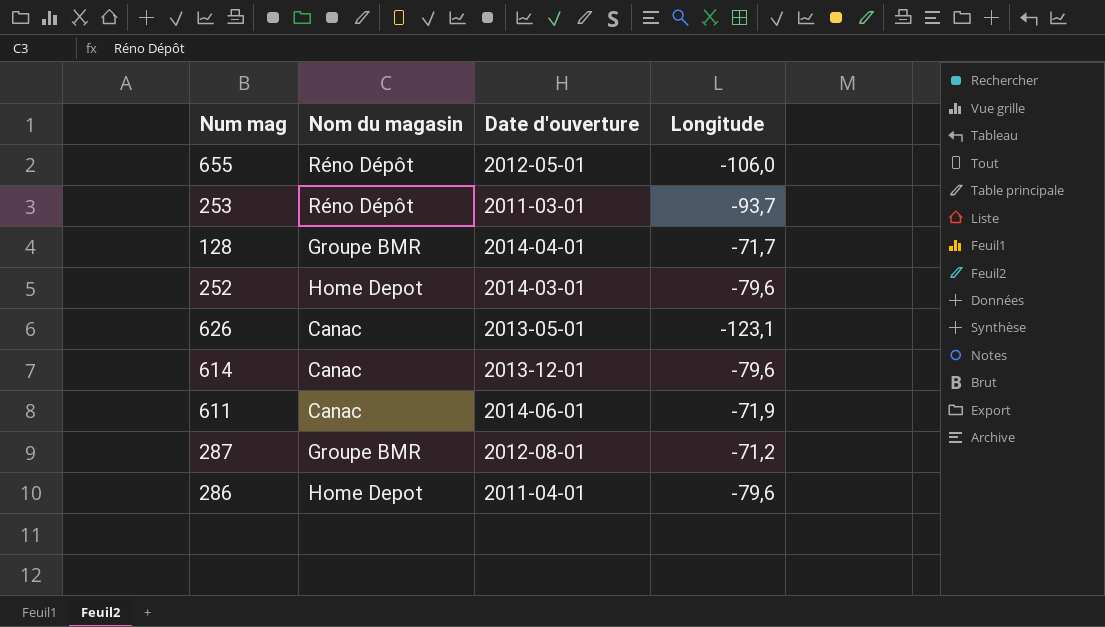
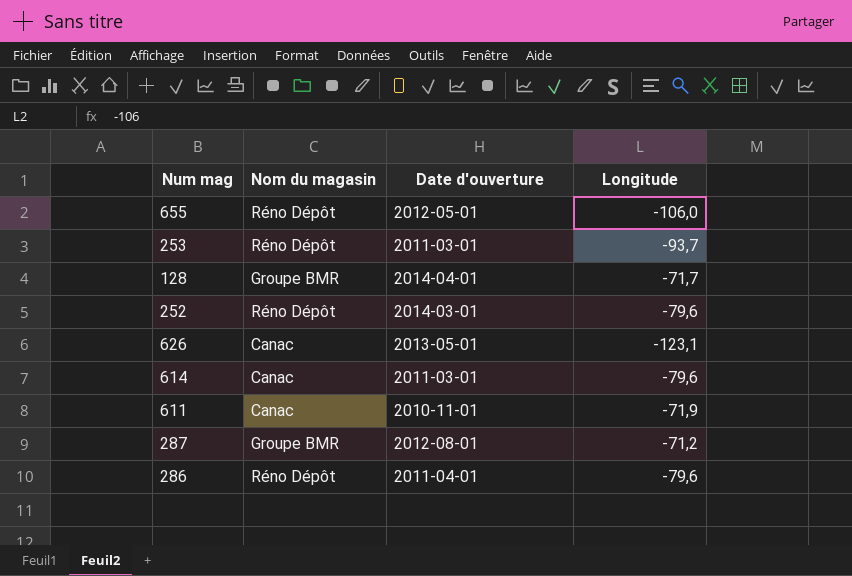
252 | Nom du magasin: Home Depot -> Réno Dépôt
614 | Date d'ouverture: 2013-12-01 -> 2011-03-01
611 | Date d'ouverture: 2014-06-01 -> 2010-11-01
286 | Nom du magasin: Home Depot -> Réno Dépôt

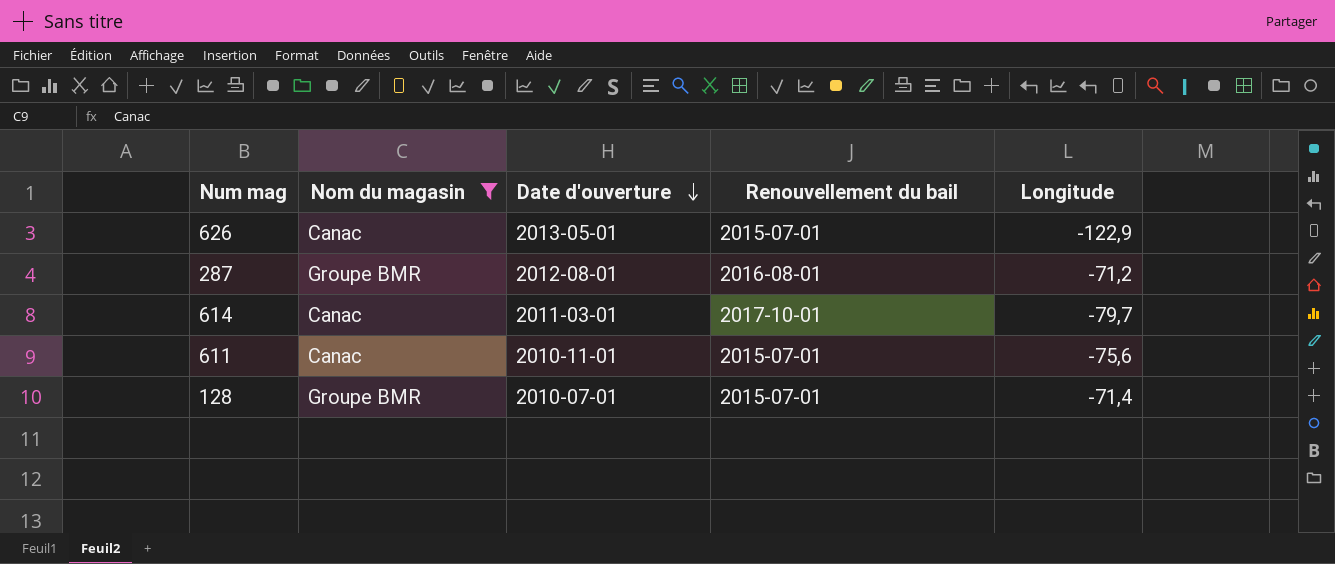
filter: none -> Nom du magasin != Réno Dépôt
row order: none -> Date d'ouverture descending
column Renouvellement du bail | position: none -> 4
626 | Longitude: -123,1 -> -122,9
614 | Longitude: -79,6 -> -79,7
611 | Longitude: -71,9 -> -75,6
128 | Date d'ouverture: 2014-04-01 -> 2010-07-01
128 | Longitude: -71,7 -> -71,4

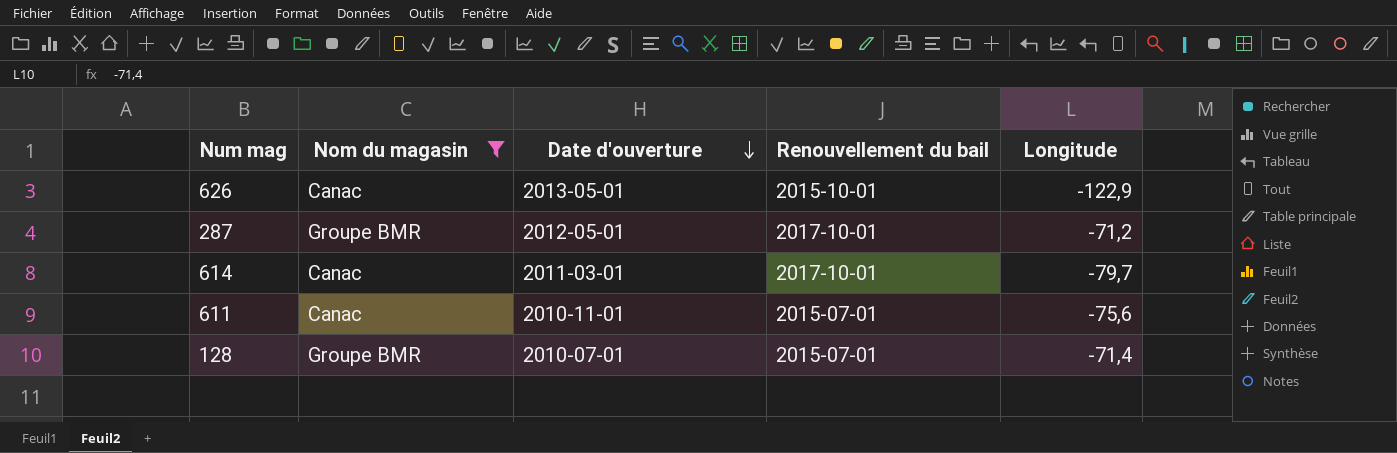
626 | Renouvellement du bail: 2015-07-01 -> 2015-10-01
287 | Date d'ouverture: 2012-08-01 -> 2012-05-01
287 | Renouvellement du bail: 2016-08-01 -> 2017-10-01

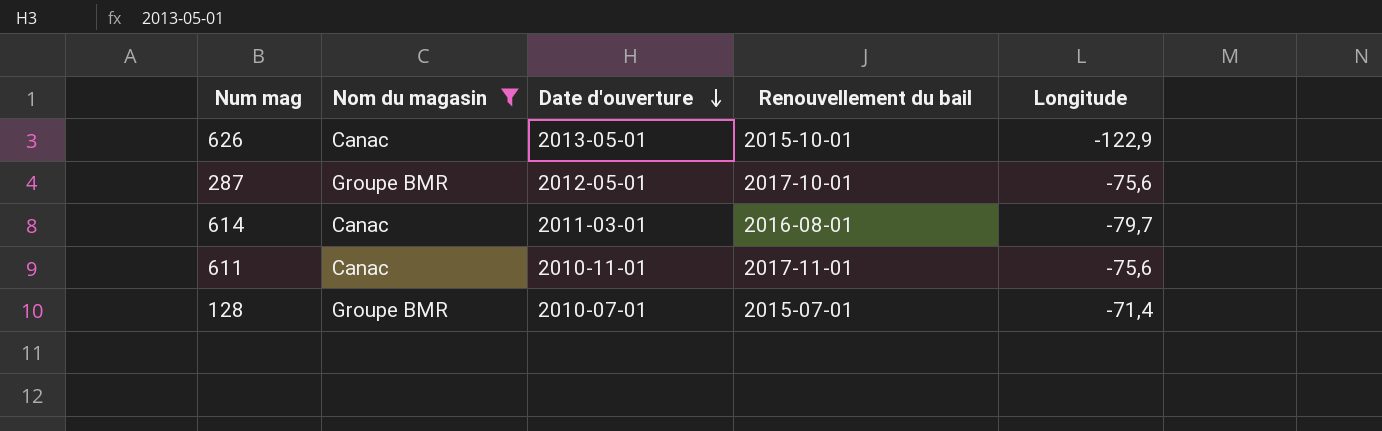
287 | Longitude: -71,2 -> -75,6
614 | Renouvellement du bail: 2017-10-01 -> 2016-08-01
611 | Renouvellement du bail: 2015-07-01 -> 2017-11-01

